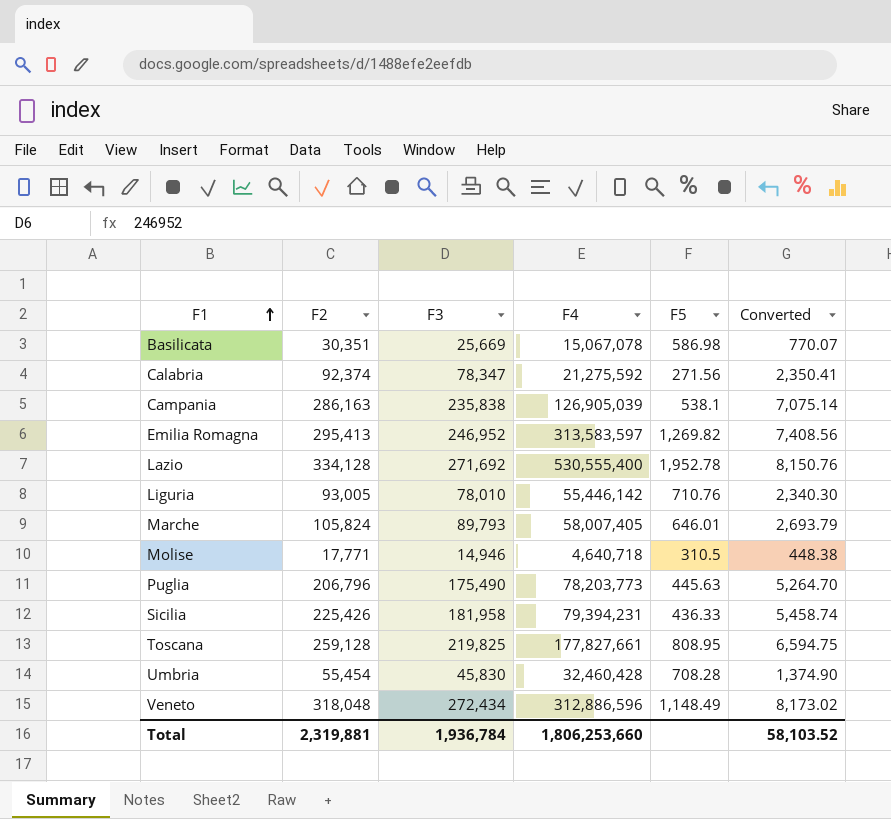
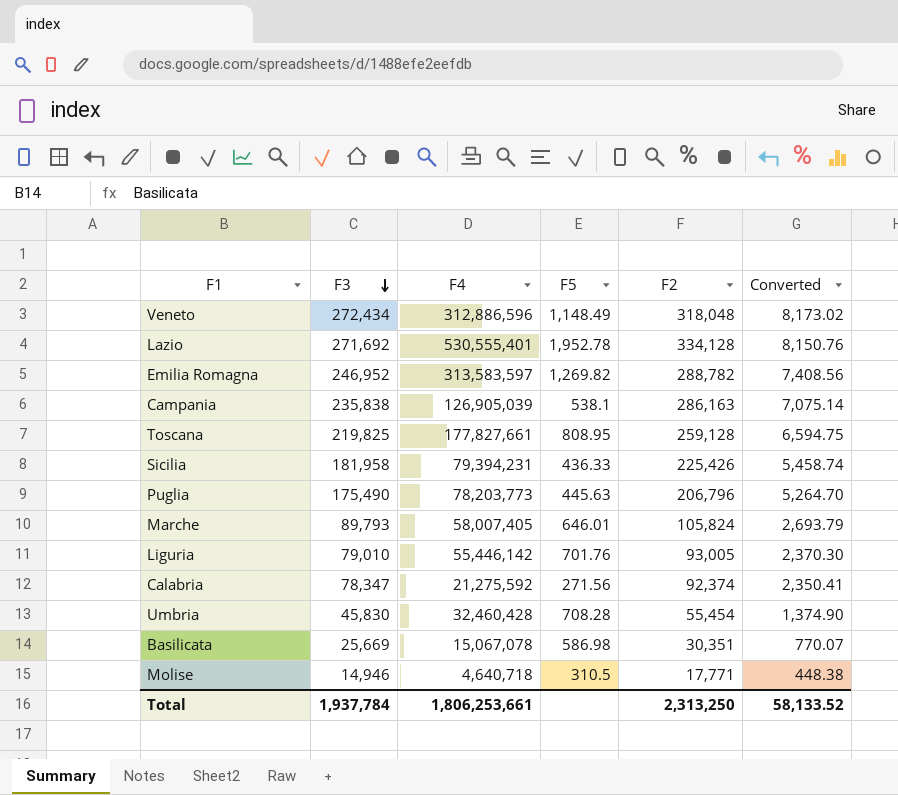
row order: F1 ascending -> F3 descending
column F2 | position: 2 -> 5
Lazio | F4: 530,555,400 -> 530,555,401
Emilia Romagna | F2: 295,413 -> 288,782
Liguria | F3: 78,010 -> 79,010
Liguria | F5: 710.76 -> 701.76
Liguria | Converted: 2,340.30 -> 2,370.30
Total | F3: 1,936,784 -> 1,937,784
Total | F4: 1,806,253,660 -> 1,806,253,661
Total | F2: 2,319,881 -> 2,313,250
Total | Converted: 58,103.52 -> 58,133.52

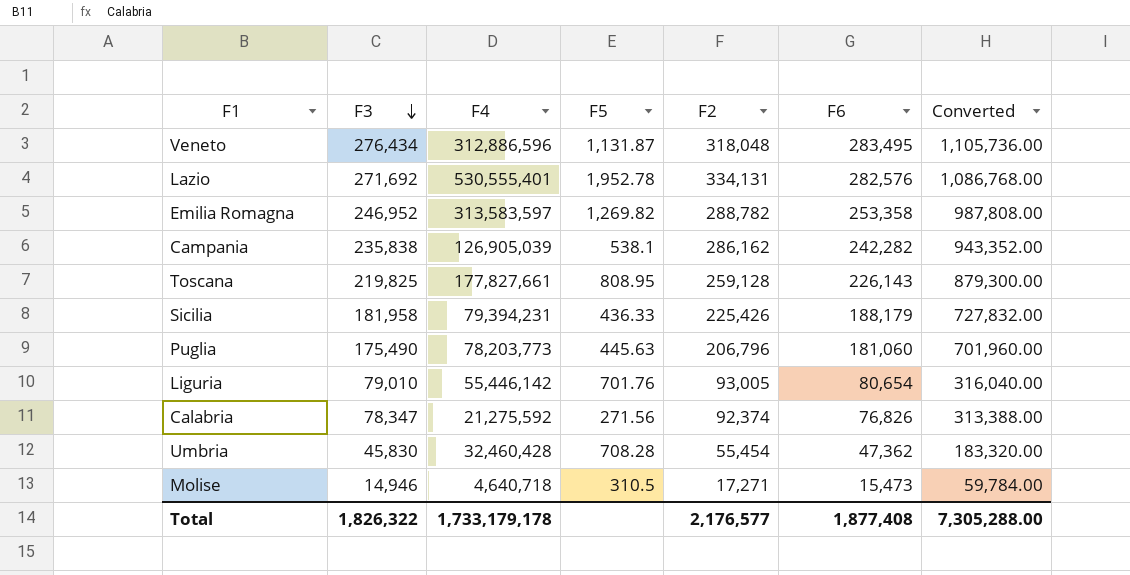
column F6 | position: none -> 6
column Converted | formula: [F3] * 0.03 -> [F3] * 4
row Marche: 89,793 | 58,007,405 | 646.01 | 105,824 | 2,693.79 -> none
row Basilicata: 25,669 | 15,067,078 | 586.98 | 30,351 | 770.07 -> none
Veneto | F3: 272,434 -> 276,434
Veneto | F5: 1,148.49 -> 1,131.87
Lazio | F2: 334,128 -> 334,131
Campania | F2: 286,163 -> 286,162
Molise | F2: 17,771 -> 17,271
Total | F3: 1,937,784 -> 1,826,322
Total | F4: 1,806,253,661 -> 1,733,179,178
Total | F2: 2,313,250 -> 2,176,577
Total | Converted: 58,133.52 -> 7,305,288.00

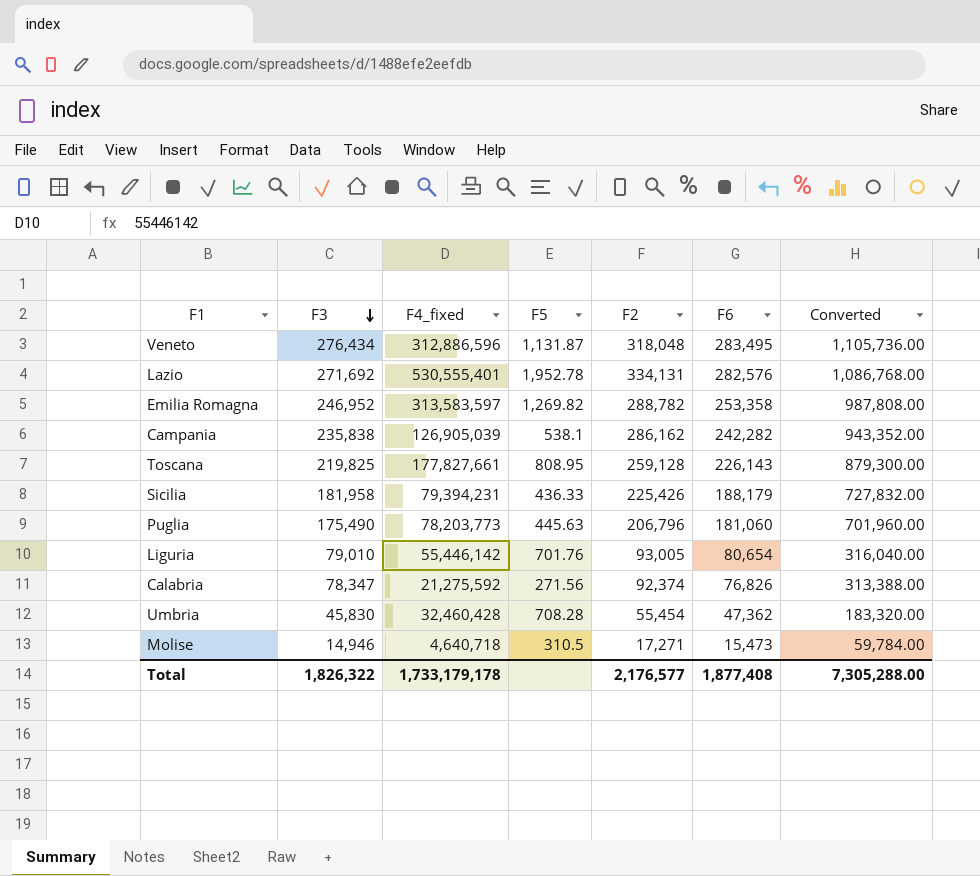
column name: F4 -> F4_fixed

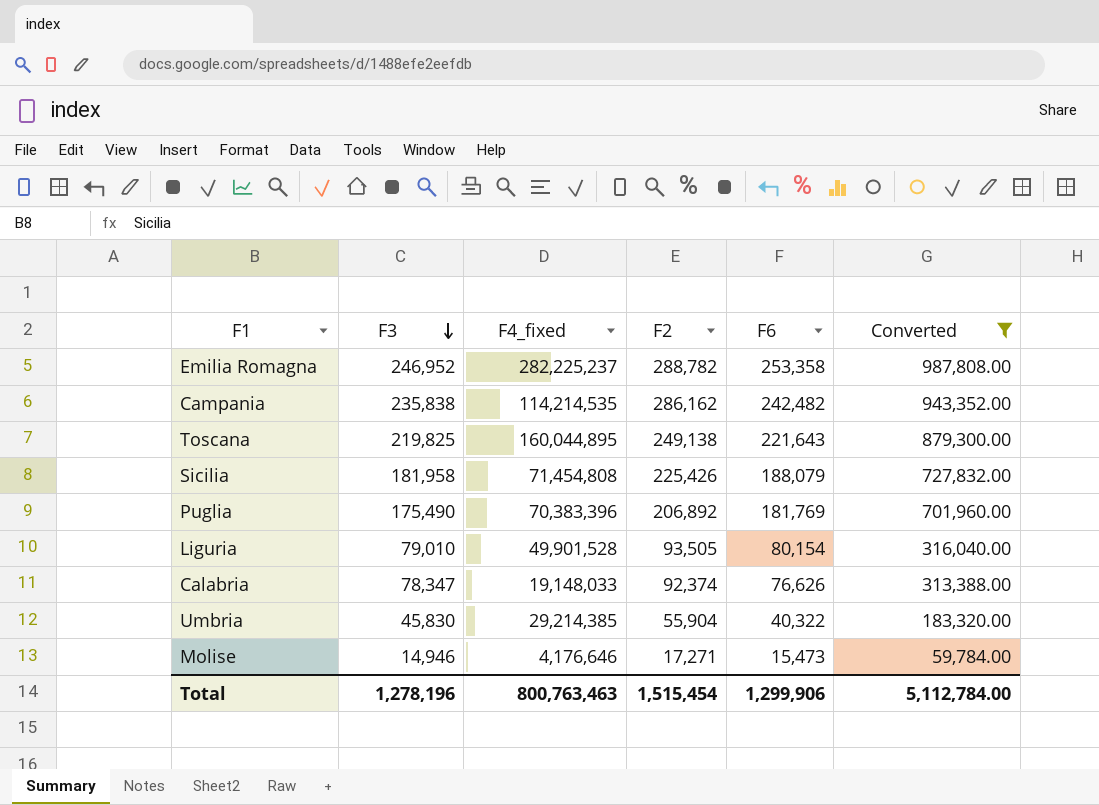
filter: none -> Converted <= 987,808.00
column F5 | formula: [F4_fixed] / [F3] -> none
Emilia Romagna | F4_fixed: 313,583,597 -> 282,225,237
Campania | F4_fixed: 126,905,039 -> 114,214,535
Campania | F6: 242,282 -> 242,482
Toscana | F4_fixed: 177,827,661 -> 160,044,895
Toscana | F2: 259,128 -> 249,138
Toscana | F6: 226,143 -> 221,643
Sicilia | F4_fixed: 79,394,231 -> 71,454,808
Sicilia | F6: 188,179 -> 188,079
Puglia | F4_fixed: 78,203,773 -> 70,383,396
Puglia | F2: 206,796 -> 206,892
Puglia | F6: 181,060 -> 181,769
Liguria | F4_fixed: 55,446,142 -> 49,901,528
Liguria | F2: 93,005 -> 93,505
Liguria | F6: 80,654 -> 80,154
Calabria | F4_fixed: 21,275,592 -> 19,148,033
Calabria | F6: 76,826 -> 76,626
Umbria | F4_fixed: 32,460,428 -> 29,214,385
Umbria | F2: 55,454 -> 55,904
Umbria | F6: 47,362 -> 40,322
Molise | F4_fixed: 4,640,718 -> 4,176,646
Total | F3: 1,826,322 -> 1,278,196
Total | F4_fixed: 1,733,179,178 -> 800,763,463
Total | F2: 2,176,577 -> 1,515,454
Total | F6: 1,877,408 -> 1,299,906
Total | Converted: 7,305,288.00 -> 5,112,784.00

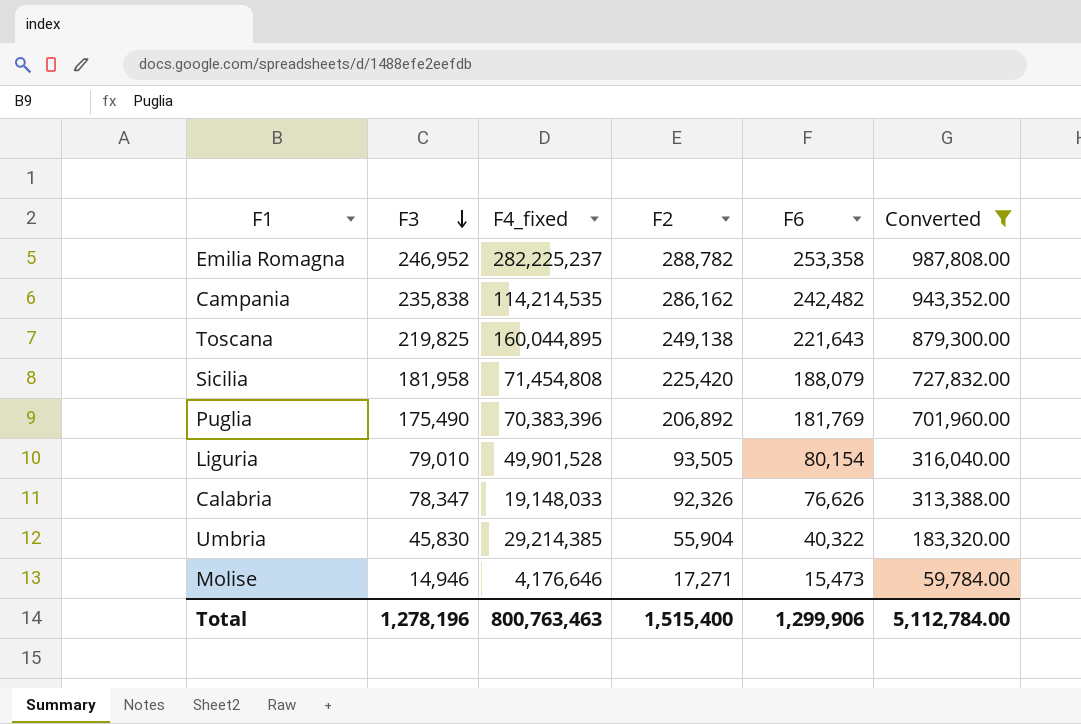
Sicilia | F2: 225,426 -> 225,420
Calabria | F2: 92,374 -> 92,326
Total | F2: 1,515,454 -> 1,515,400

